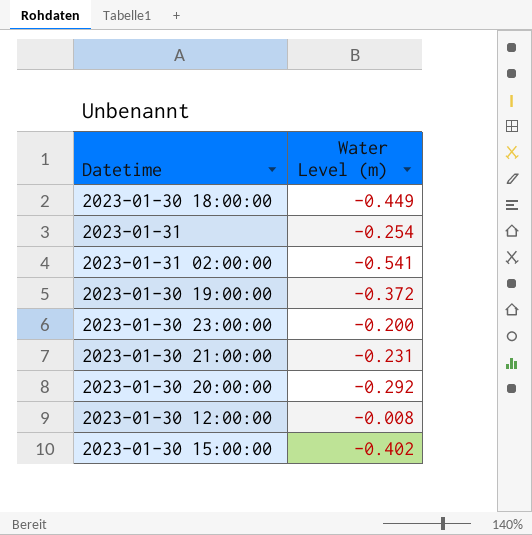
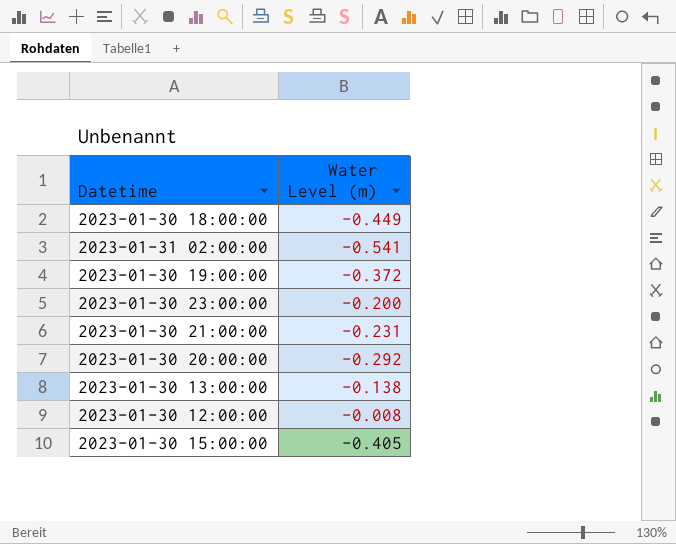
row 2023-01-31: -0.254 -> none
row 2023-01-30 13:00:00: none -> -0.138
2023-01-30 15:00:00 | Water Level (m): -0.402 -> -0.405

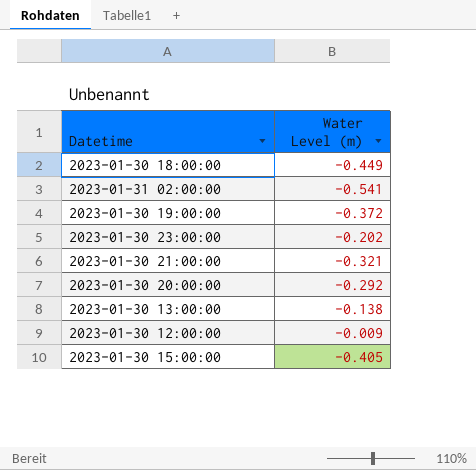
2023-01-30 23:00:00 | Water Level (m): -0.200 -> -0.202
2023-01-30 21:00:00 | Water Level (m): -0.231 -> -0.321
2023-01-30 12:00:00 | Water Level (m): -0.008 -> -0.009

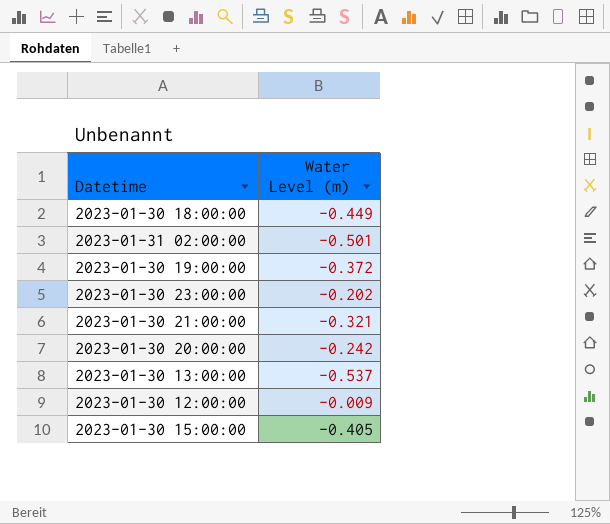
2023-01-31 02:00:00 | Water Level (m): -0.541 -> -0.501
2023-01-30 20:00:00 | Water Level (m): -0.292 -> -0.242
2023-01-30 13:00:00 | Water Level (m): -0.138 -> -0.537

